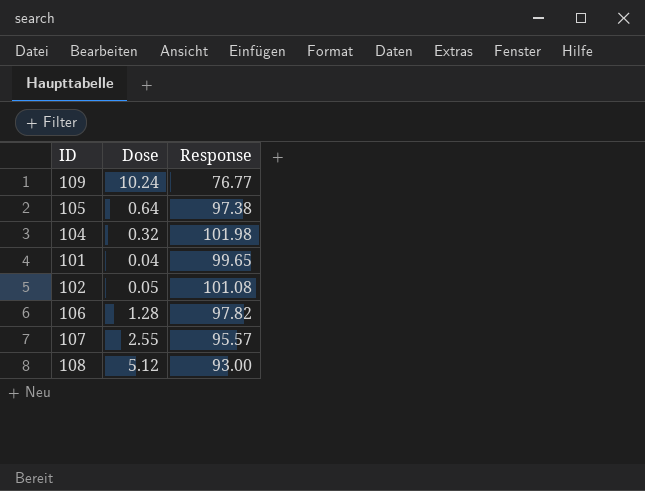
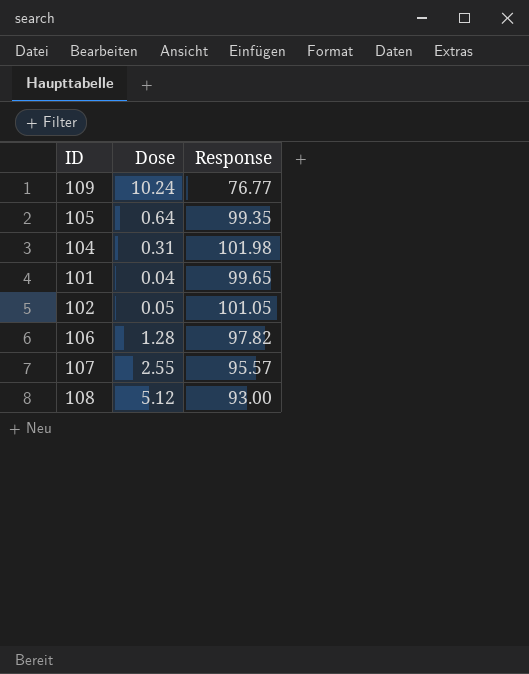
105 | Response: 97.38 -> 99.35
104 | Dose: 0.32 -> 0.31
102 | Response: 101.08 -> 101.05

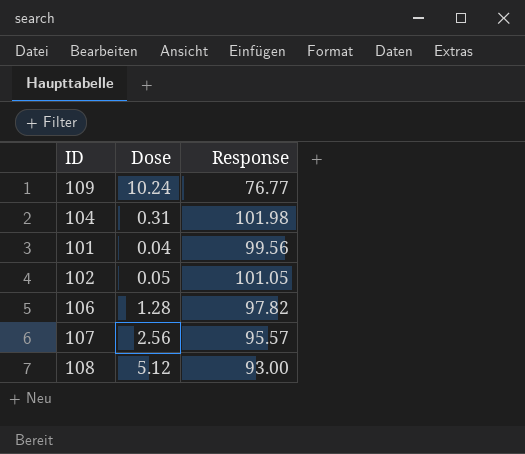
row 105: 0.64 | 99.35 -> none
101 | Response: 99.65 -> 99.56
107 | Dose: 2.55 -> 2.56

